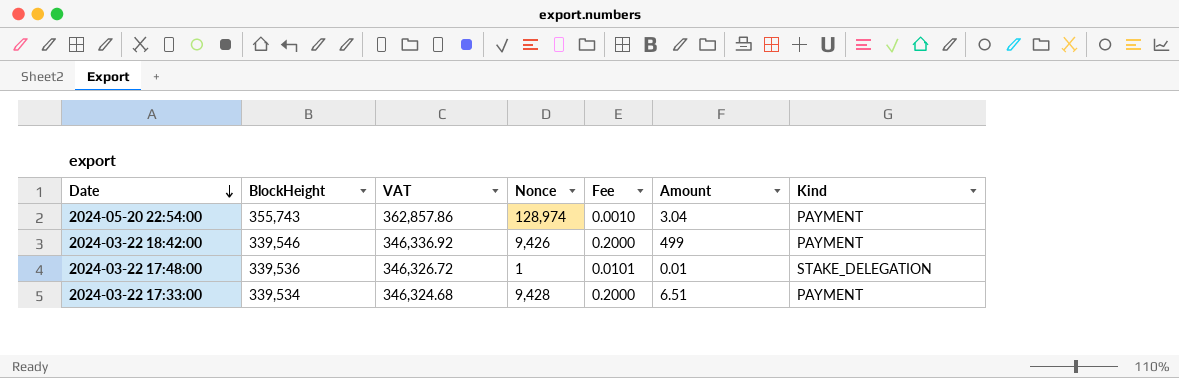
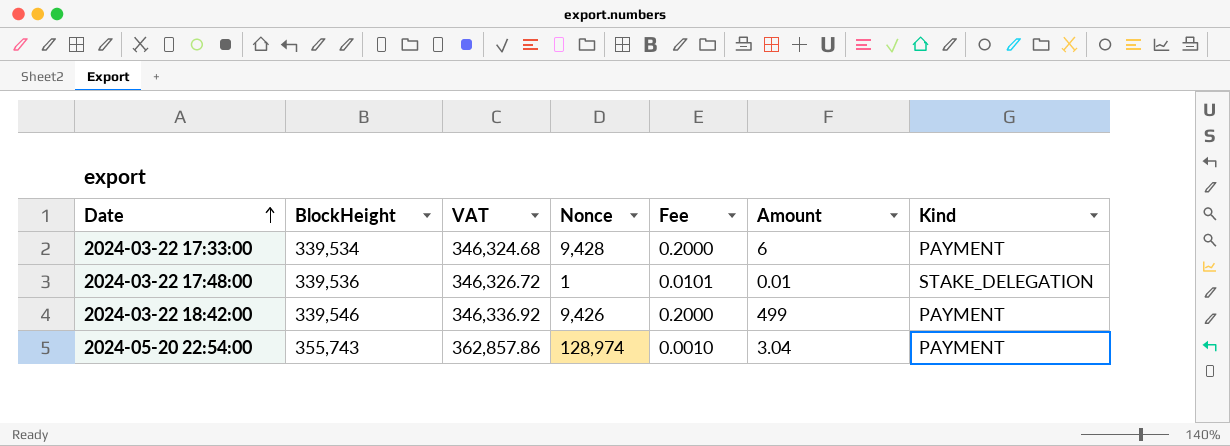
row order: Date descending -> Date ascending
2024-03-22 17:33:00 | Amount: 6.51 -> 6

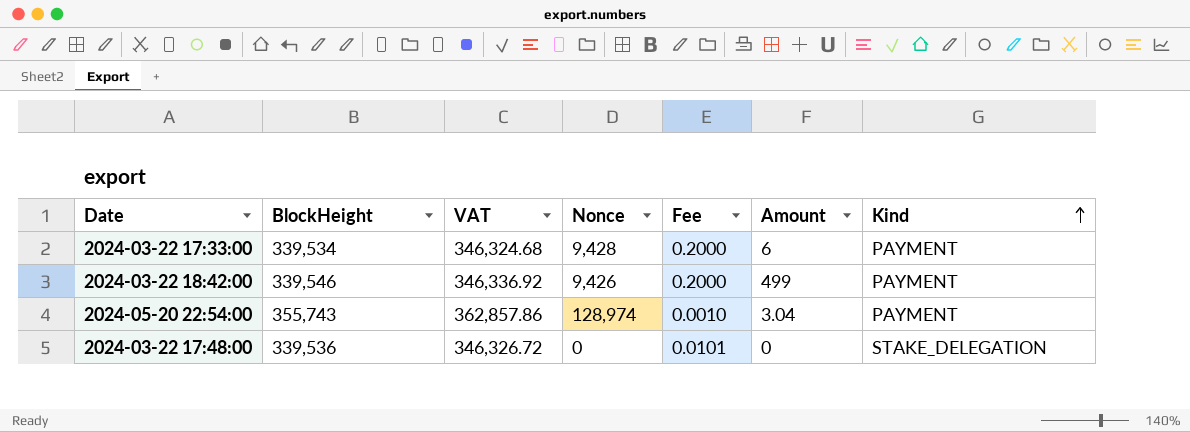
row order: Date ascending -> Kind ascending
2024-03-22 17:48:00 | Nonce: 1 -> 0
2024-03-22 17:48:00 | Amount: 0.01 -> 0

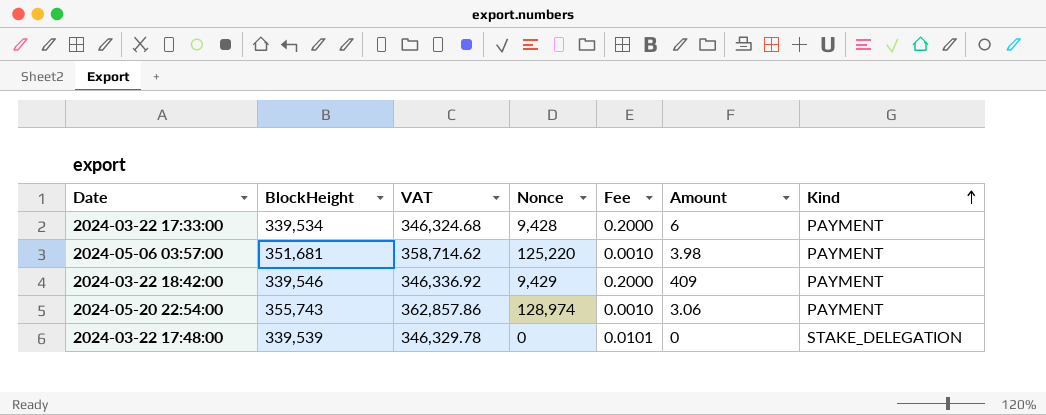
row 2024-05-06 03:57:00: none -> 351,681 | 358,714.62 | 125,220 | 0.0010 | 3.98 | PAYMENT
2024-03-22 18:42:00 | Nonce: 9,426 -> 9,429
2024-03-22 18:42:00 | Amount: 499 -> 409
2024-05-20 22:54:00 | Amount: 3.04 -> 3.06
2024-03-22 17:48:00 | BlockHeight: 339,536 -> 339,539
2024-03-22 17:48:00 | VAT: 346,326.72 -> 346,329.78

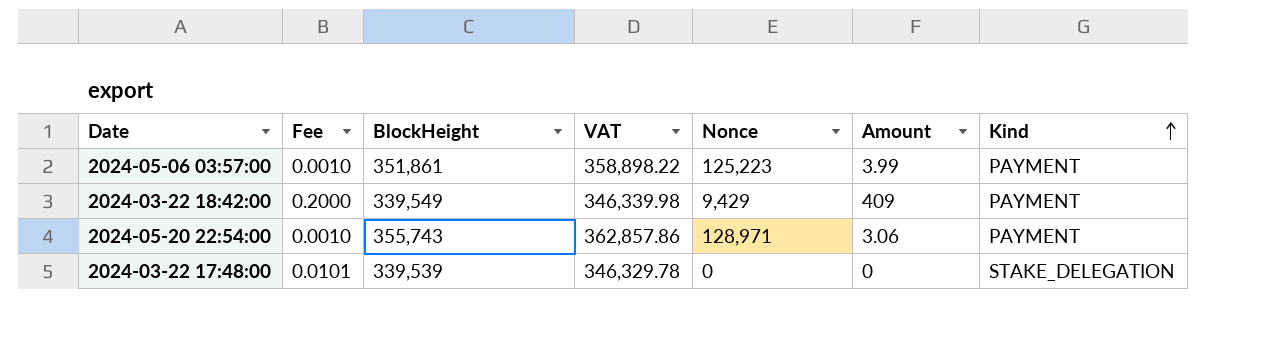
column Fee | position: 5 -> 2
row 2024-03-22 17:33:00: 339,534 | 346,324.68 | 9,428 | 0.2000 | 6 | PAYMENT -> none
2024-05-06 03:57:00 | BlockHeight: 351,681 -> 351,861
2024-05-06 03:57:00 | VAT: 358,714.62 -> 358,898.22
2024-05-06 03:57:00 | Nonce: 125,220 -> 125,223
2024-05-06 03:57:00 | Amount: 3.98 -> 3.99
2024-03-22 18:42:00 | BlockHeight: 339,546 -> 339,549
2024-03-22 18:42:00 | VAT: 346,336.92 -> 346,339.98
2024-05-20 22:54:00 | Nonce: 128,974 -> 128,971

